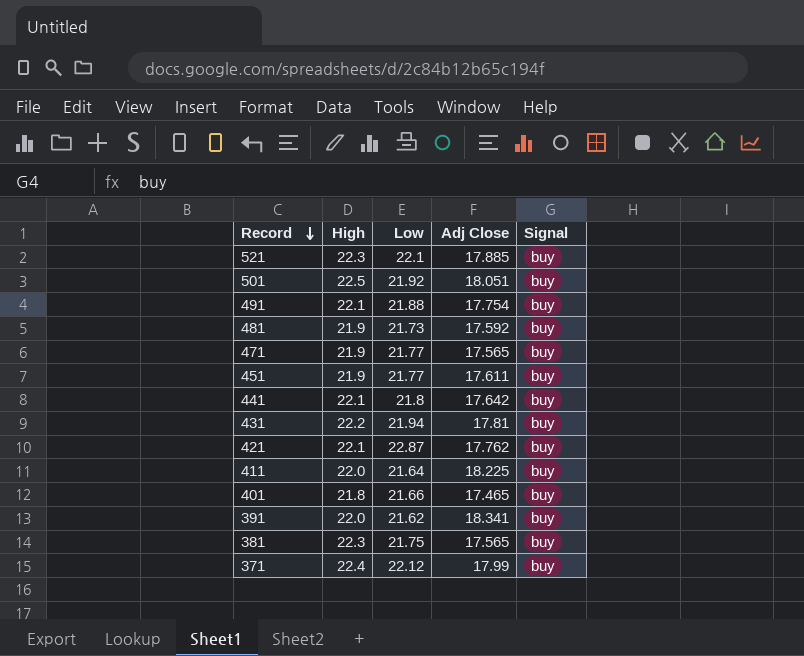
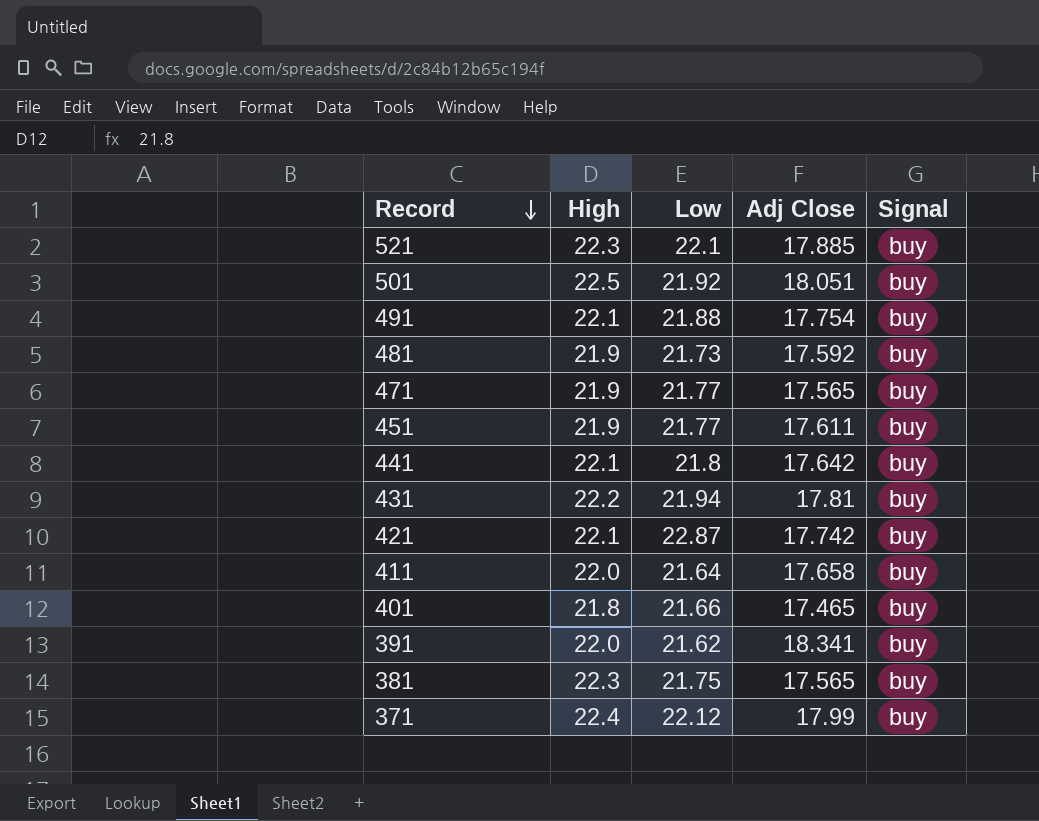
421 | Adj Close: 17.762 -> 17.742
411 | Adj Close: 18.225 -> 17.658

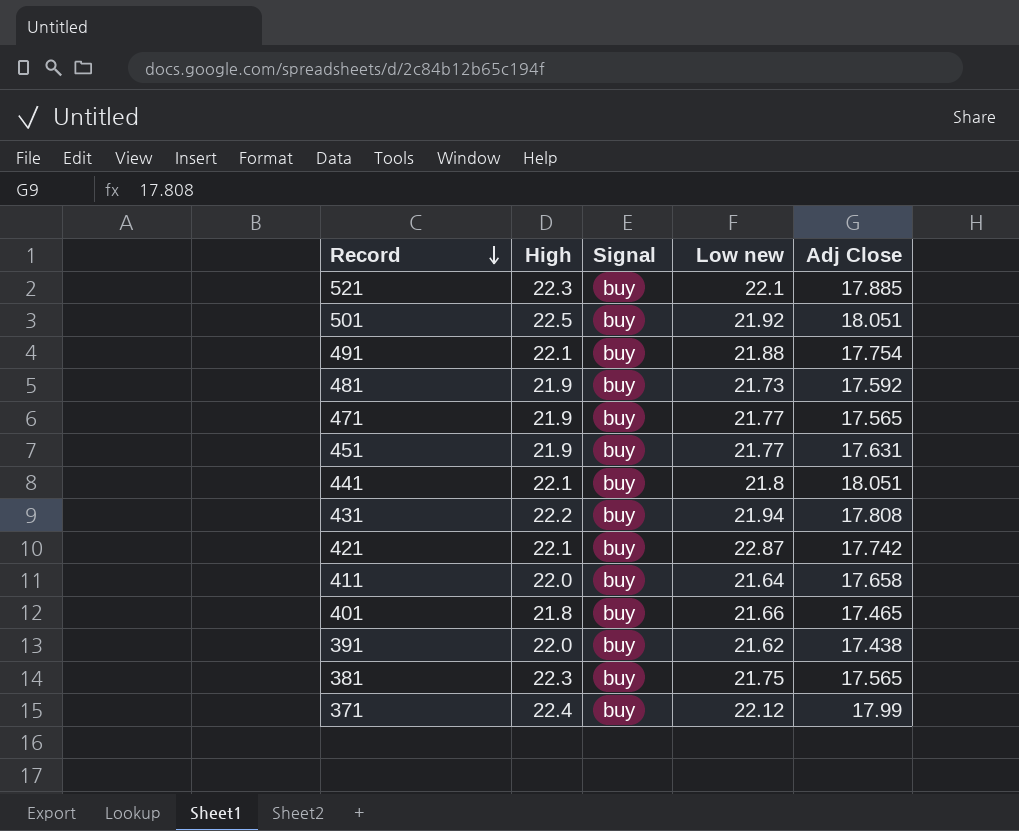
column Signal | position: 5 -> 3
column name: Low -> Low new
451 | Adj Close: 17.611 -> 17.631
441 | Adj Close: 17.642 -> 18.051
431 | Adj Close: 17.81 -> 17.808
391 | Adj Close: 18.341 -> 17.438

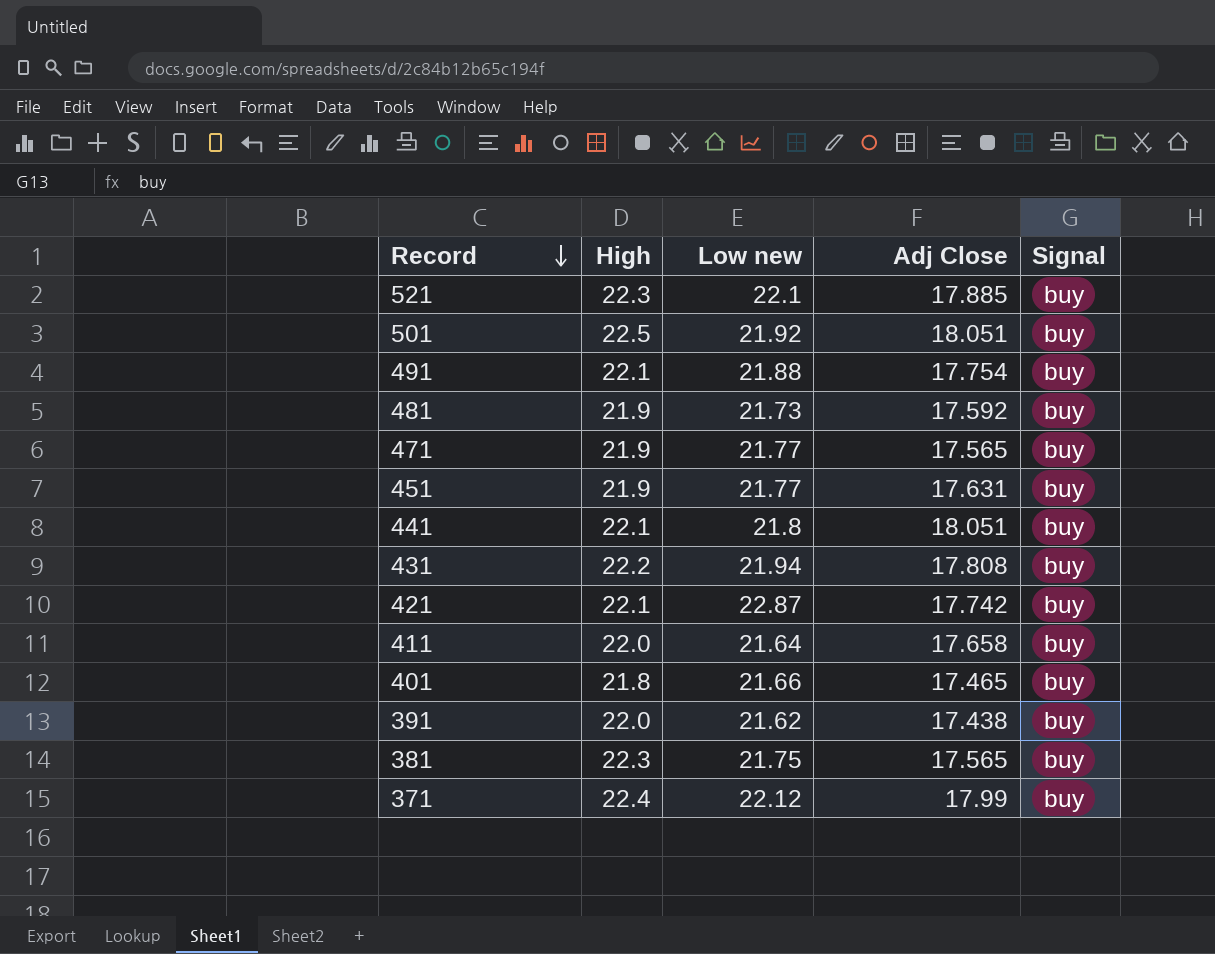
column Signal | position: 3 -> 5

